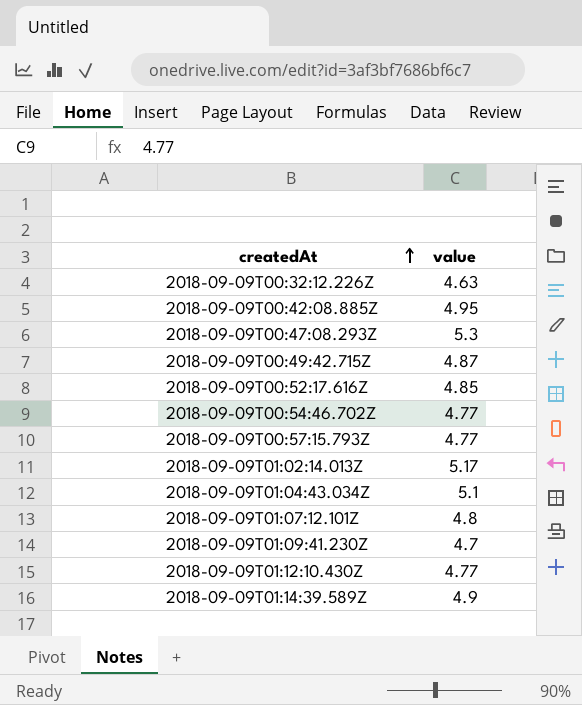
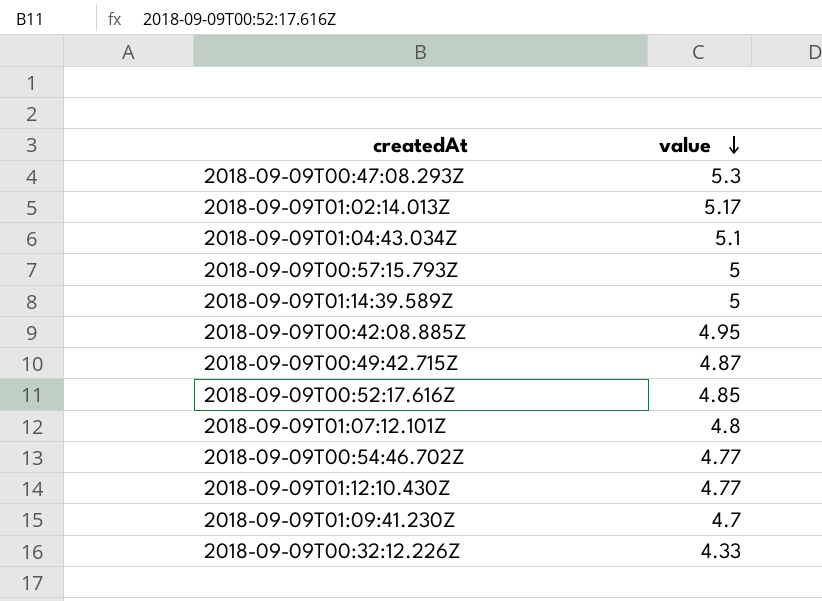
row order: createdAt ascending -> value descending
2018-09-09T00:57:15.793Z | value: 4.77 -> 5
2018-09-09T01:14:39.589Z | value: 4.9 -> 5
2018-09-09T00:32:12.226Z | value: 4.63 -> 4.33

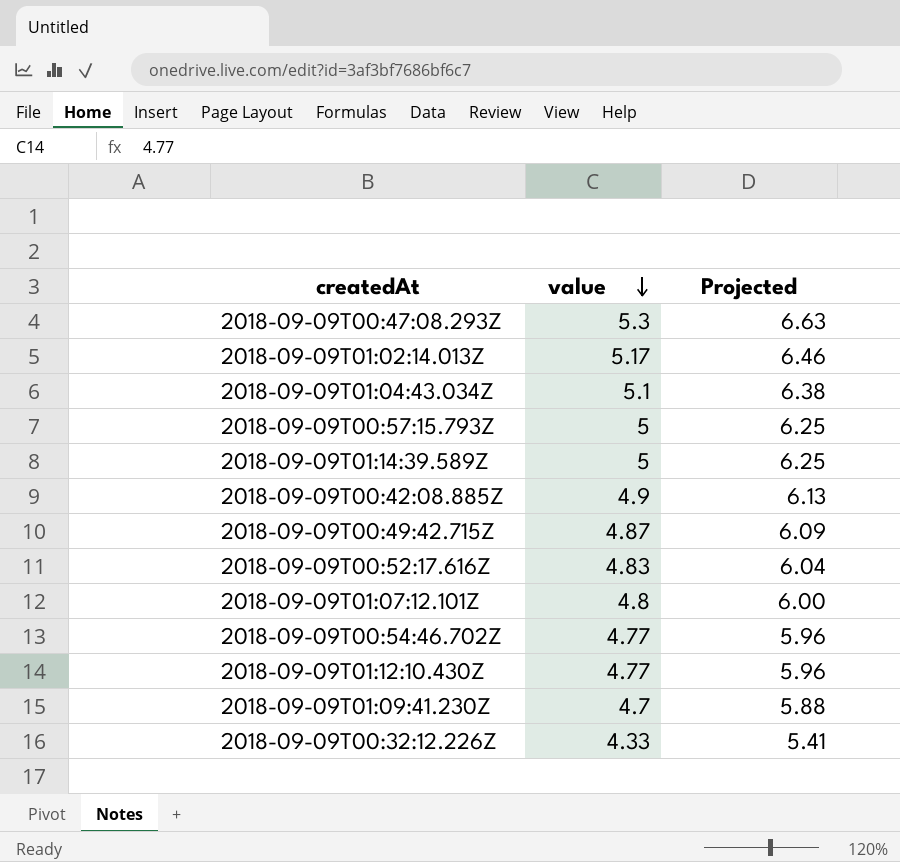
column Projected | formula: none -> [value] * 1.25
2018-09-09T00:42:08.885Z | value: 4.95 -> 4.9
2018-09-09T00:52:17.616Z | value: 4.85 -> 4.83

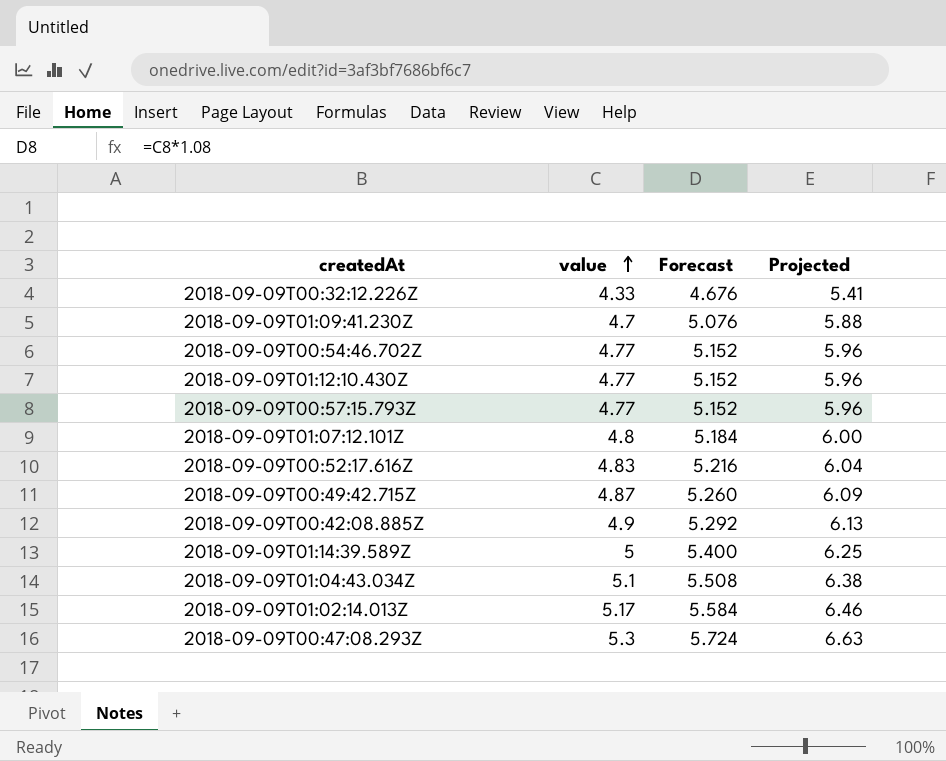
row order: value descending -> value ascending
column Forecast | formula: none -> [value] * 1.08
2018-09-09T00:57:15.793Z | value: 5 -> 4.77
2018-09-09T00:57:15.793Z | Projected: 6.25 -> 5.96

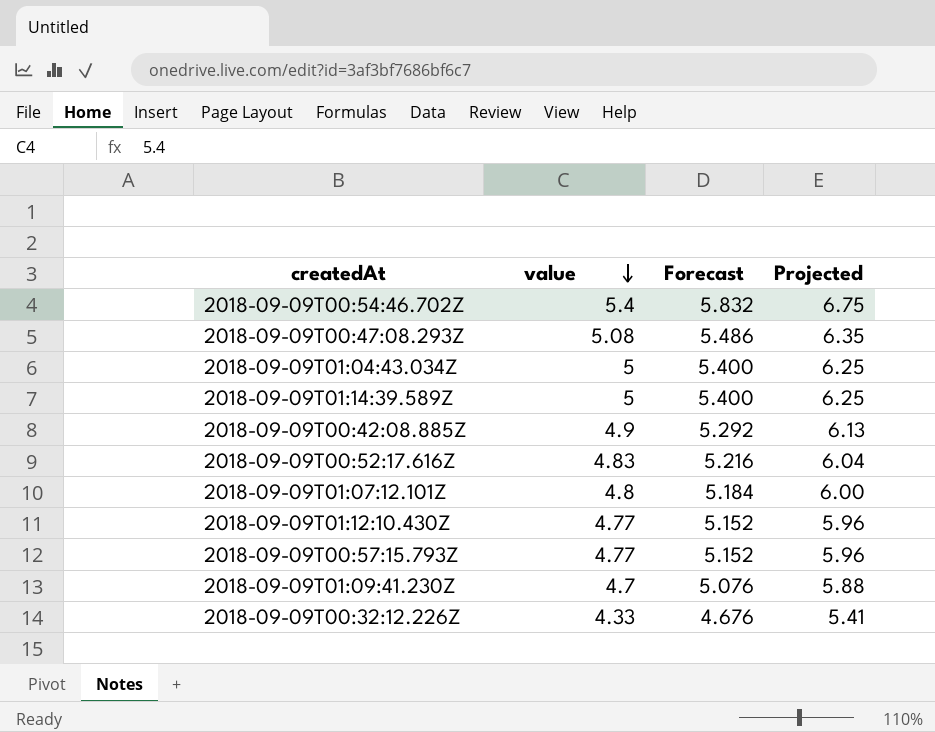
row order: value ascending -> value descending
row 2018-09-09T00:49:42.715Z: 4.87 | 5.260 | 6.09 -> none
row 2018-09-09T01:02:14.013Z: 5.17 | 5.584 | 6.46 -> none
2018-09-09T00:54:46.702Z | value: 4.77 -> 5.4
2018-09-09T00:54:46.702Z | Forecast: 5.152 -> 5.832
2018-09-09T00:54:46.702Z | Projected: 5.96 -> 6.75
2018-09-09T00:47:08.293Z | value: 5.3 -> 5.08
2018-09-09T00:47:08.293Z | Forecast: 5.724 -> 5.486
2018-09-09T00:47:08.293Z | Projected: 6.63 -> 6.35
2018-09-09T01:04:43.034Z | value: 5.1 -> 5
2018-09-09T01:04:43.034Z | Forecast: 5.508 -> 5.400
2018-09-09T01:04:43.034Z | Projected: 6.38 -> 6.25

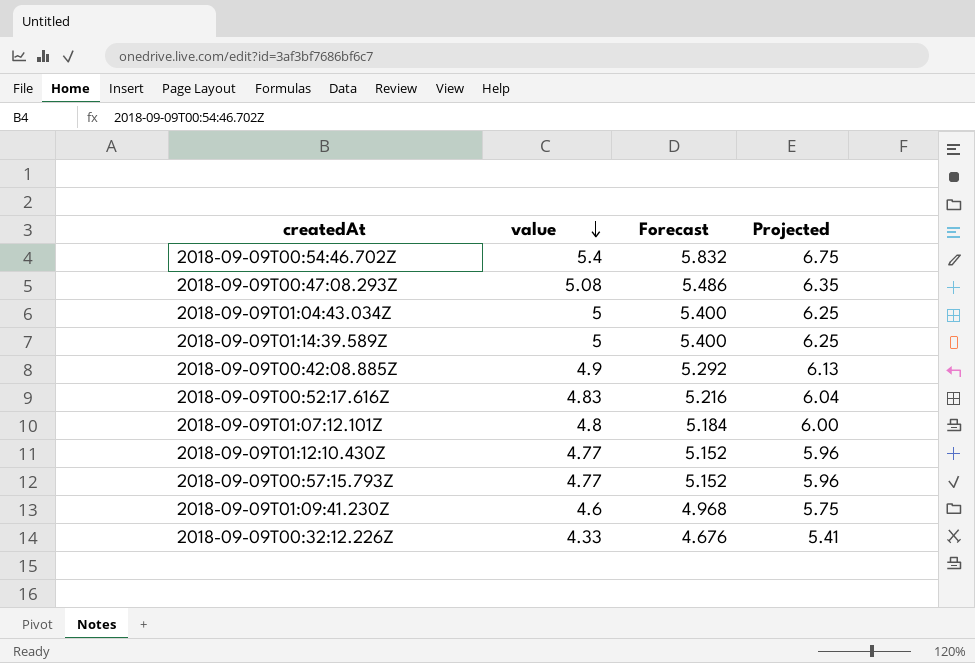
2018-09-09T01:09:41.230Z | value: 4.7 -> 4.6
2018-09-09T01:09:41.230Z | Forecast: 5.076 -> 4.968
2018-09-09T01:09:41.230Z | Projected: 5.88 -> 5.75

